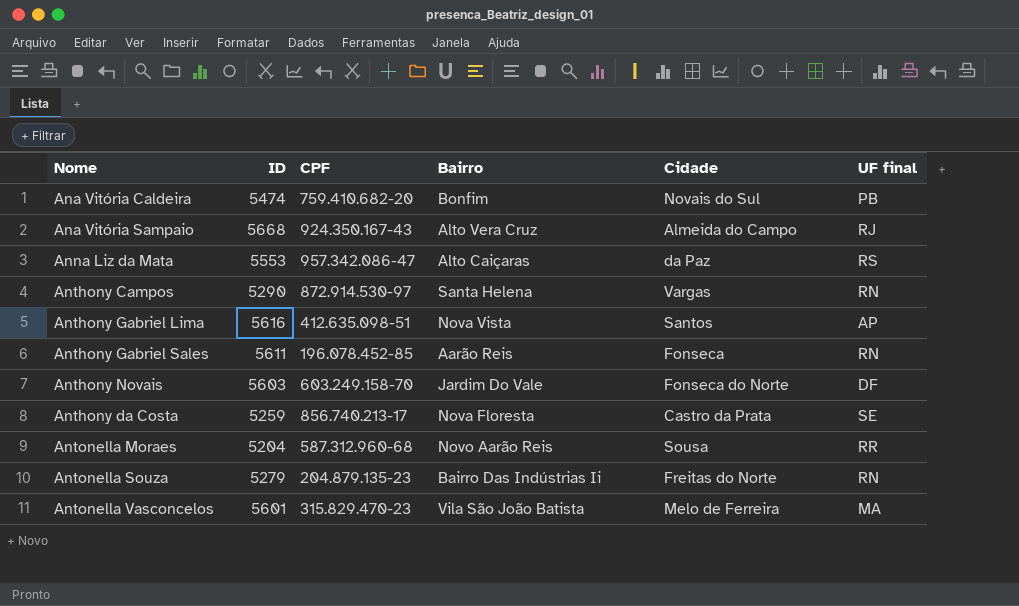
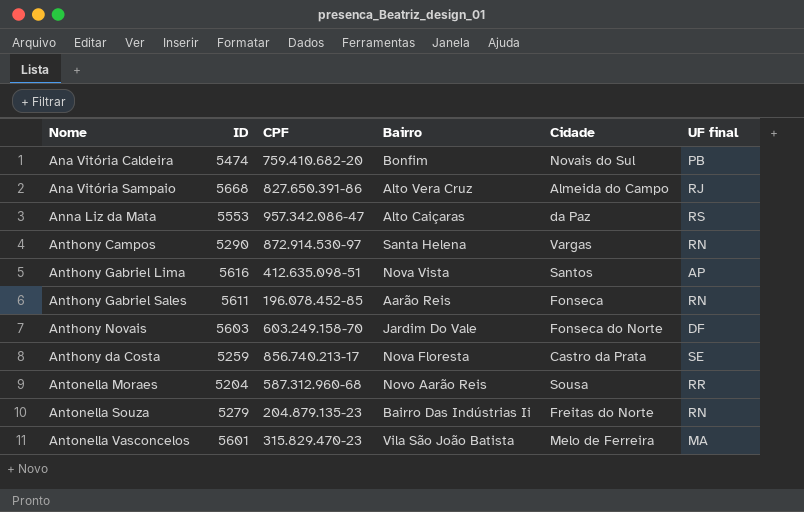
Ana Vitória Sampaio | CPF: 924.350.167-43 -> 827.650.391-86

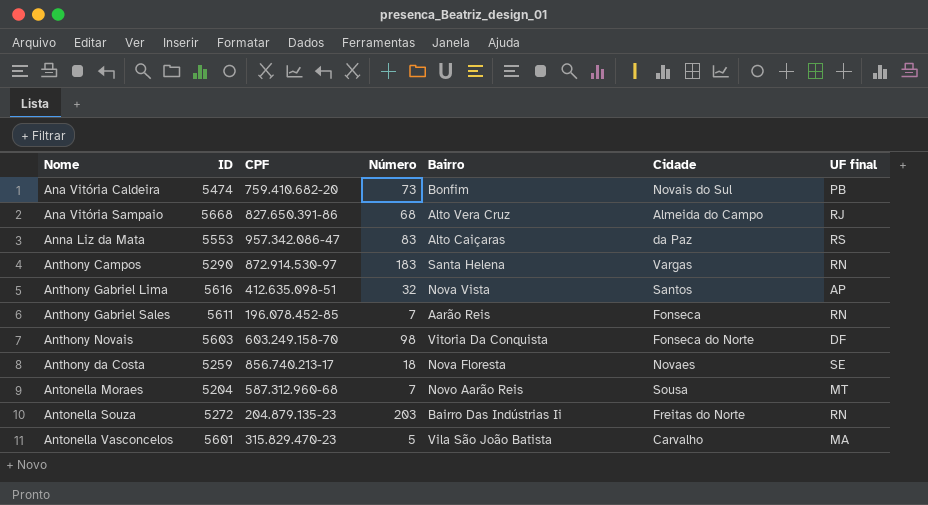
column Número | position: none -> 4
Anthony Novais | Bairro: Jardim Do Vale -> Vitoria Da Conquista
Anthony da Costa | Cidade: Castro da Prata -> Novaes
Antonella Moraes | UF final: RR -> MT
Antonella Souza | ID: 5279 -> 5272
Antonella Vasconcelos | Cidade: Melo de Ferreira -> Carvalho

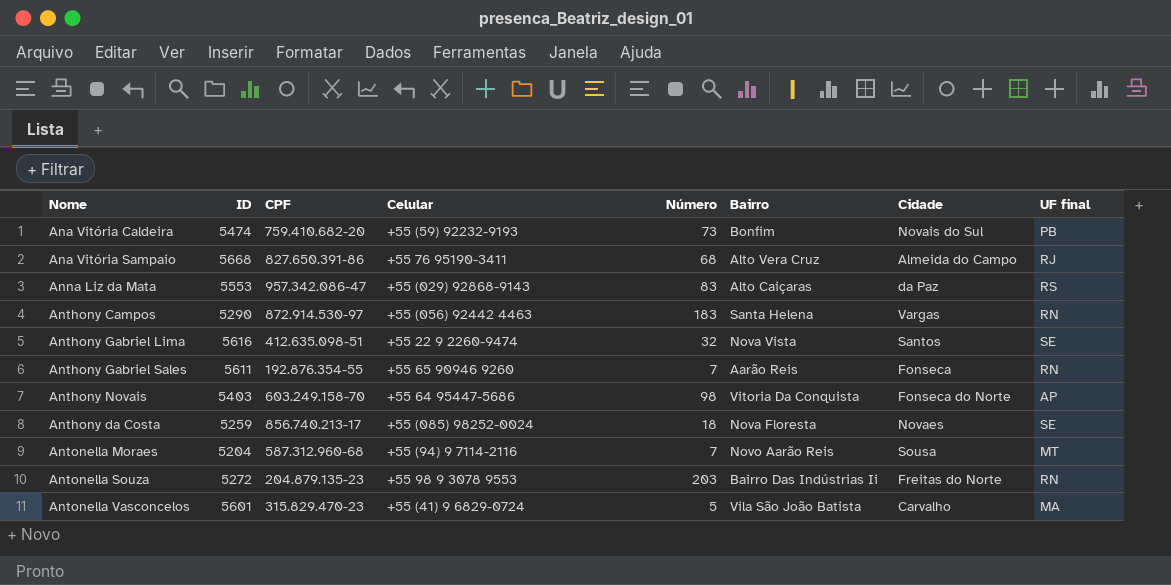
column Celular | position: none -> 4
Anthony Gabriel Lima | UF final: AP -> SE
Anthony Gabriel Sales | CPF: 196.078.452-85 -> 192.876.354-55
Anthony Novais | ID: 5603 -> 5403
Anthony Novais | UF final: DF -> AP

